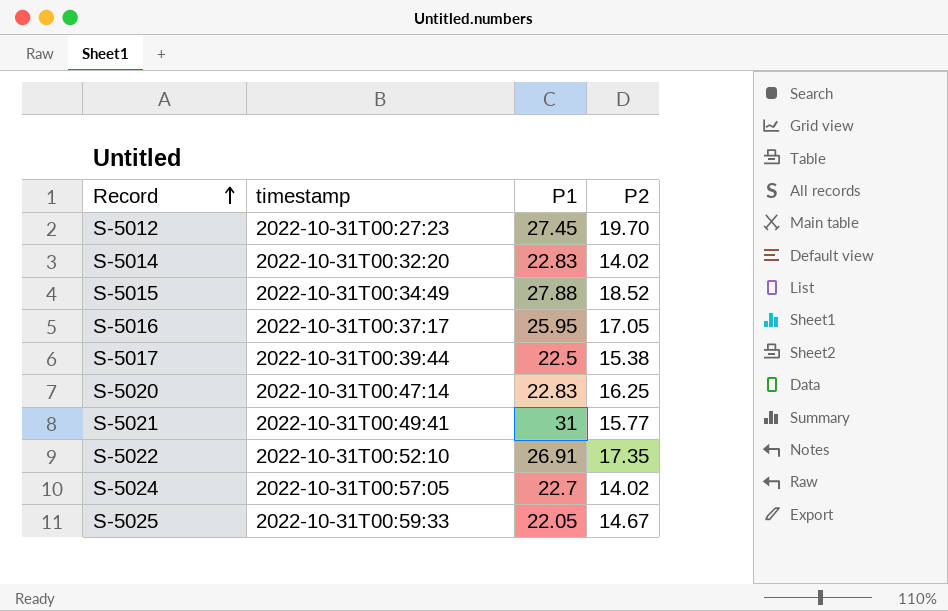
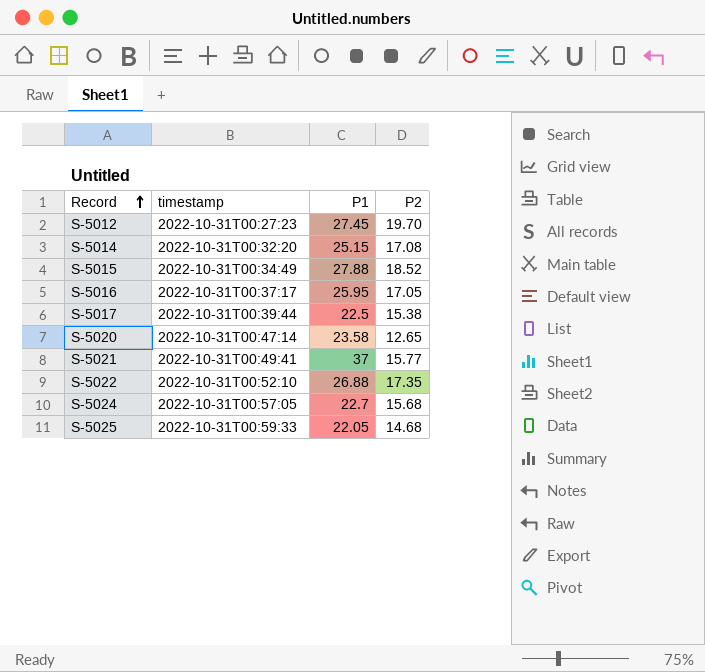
S-5014 | P1: 22.83 -> 25.15
S-5014 | P2: 14.02 -> 17.08
S-5020 | P1: 22.83 -> 23.58
S-5020 | P2: 16.25 -> 12.65
S-5021 | P1: 31 -> 37
S-5022 | P1: 26.91 -> 26.88
S-5024 | P2: 14.02 -> 15.68
S-5025 | P2: 14.67 -> 14.68

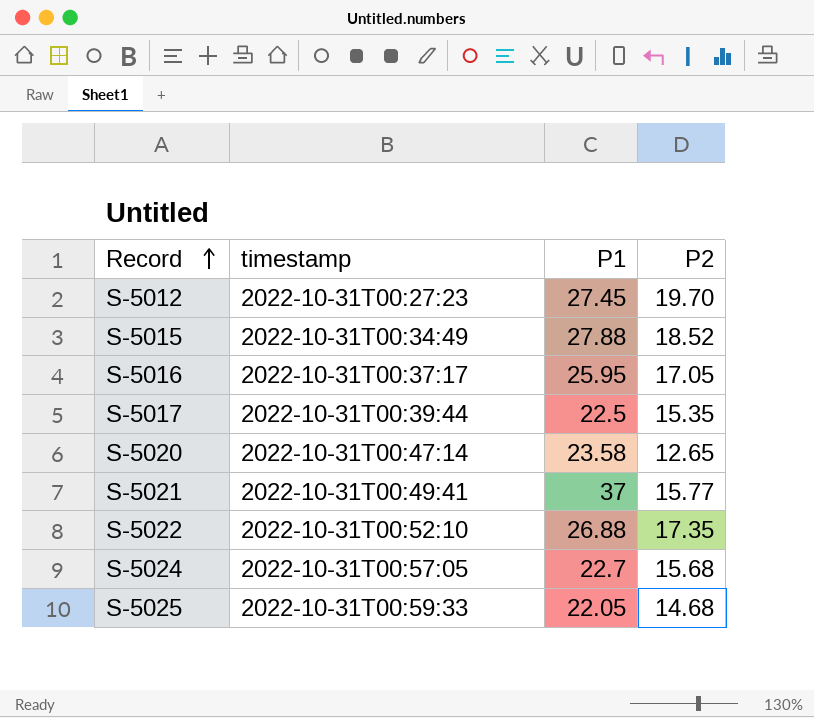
row S-5014: 2022-10-31T00:32:20 | 25.15 | 17.08 -> none
S-5017 | P2: 15.38 -> 15.35

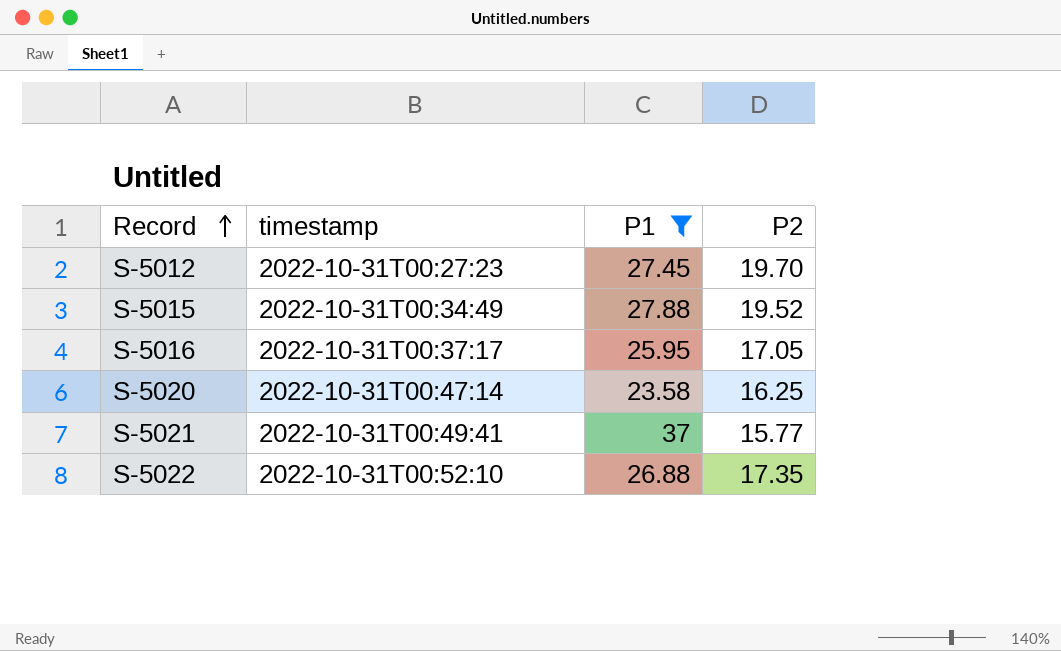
filter: none -> P1 >= 23.58
S-5015 | P2: 18.52 -> 19.52
S-5020 | P2: 12.65 -> 16.25

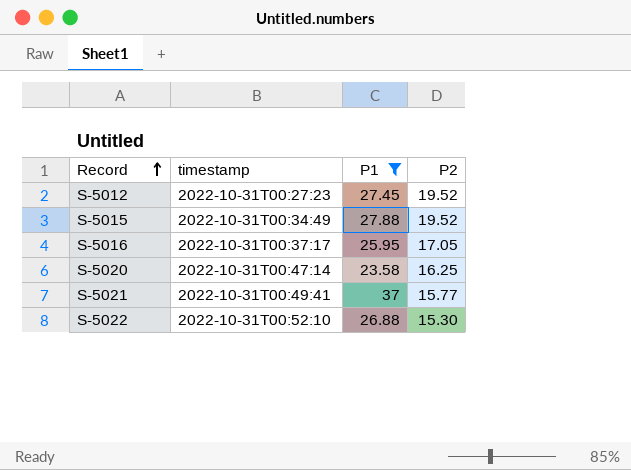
S-5012 | P2: 19.70 -> 19.52
S-5022 | P2: 17.35 -> 15.30

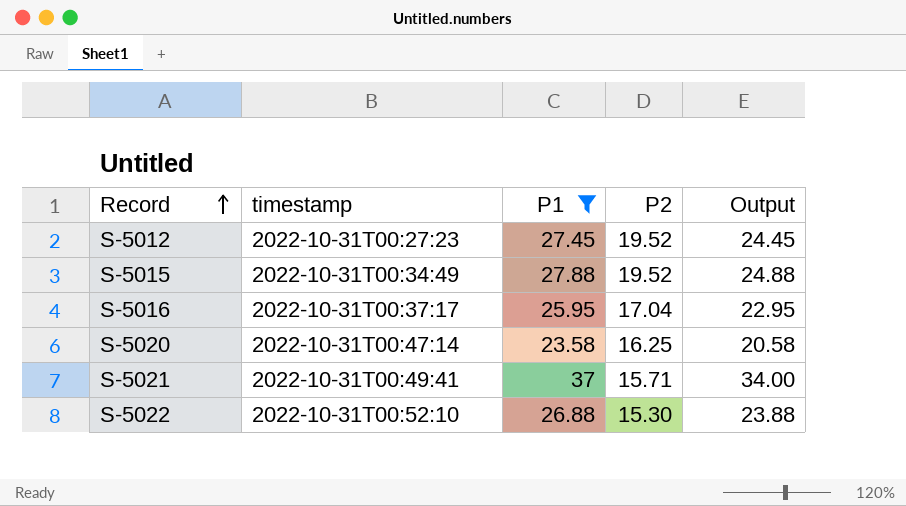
column Output | formula: none -> [P1] - 3
S-5016 | P2: 17.05 -> 17.04
S-5021 | P2: 15.77 -> 15.71

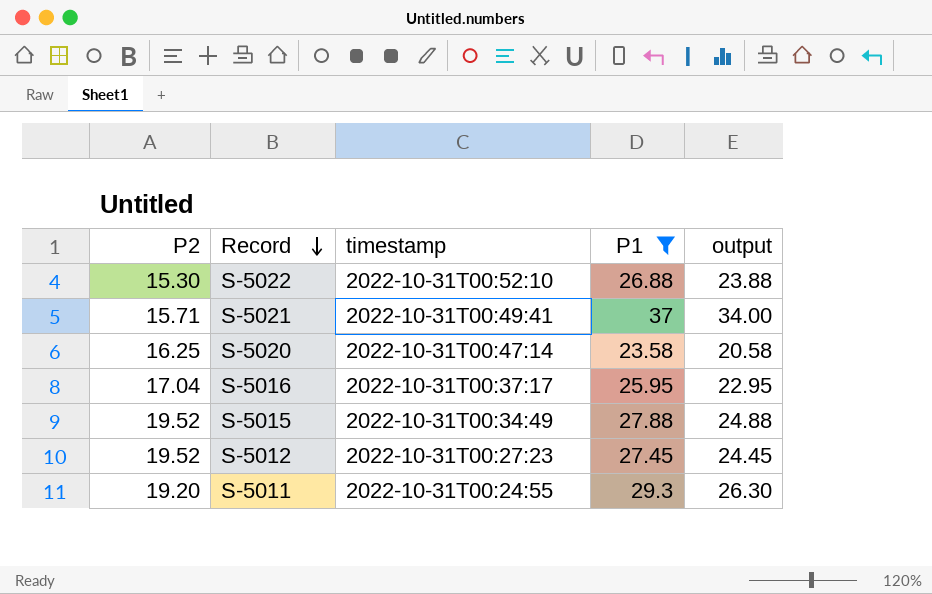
row order: Record ascending -> Record descending
column P2 | position: 4 -> 1
column name: Output -> output
row S-5011: none -> 19.20 | 2022-10-31T00:24:55 | 29.3 | 26.30

